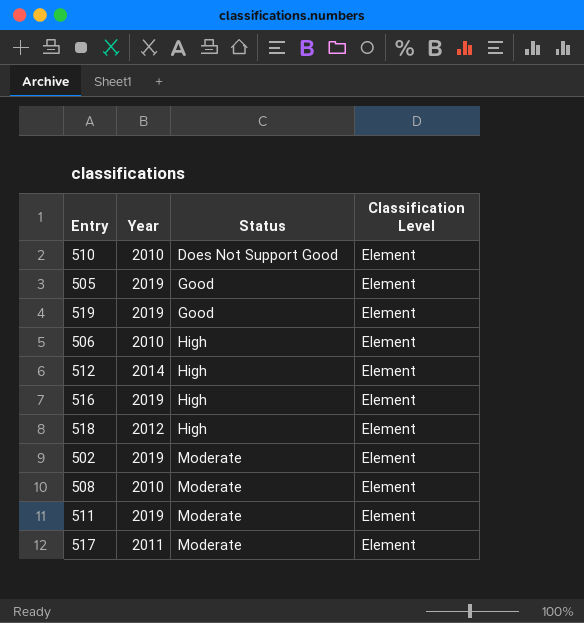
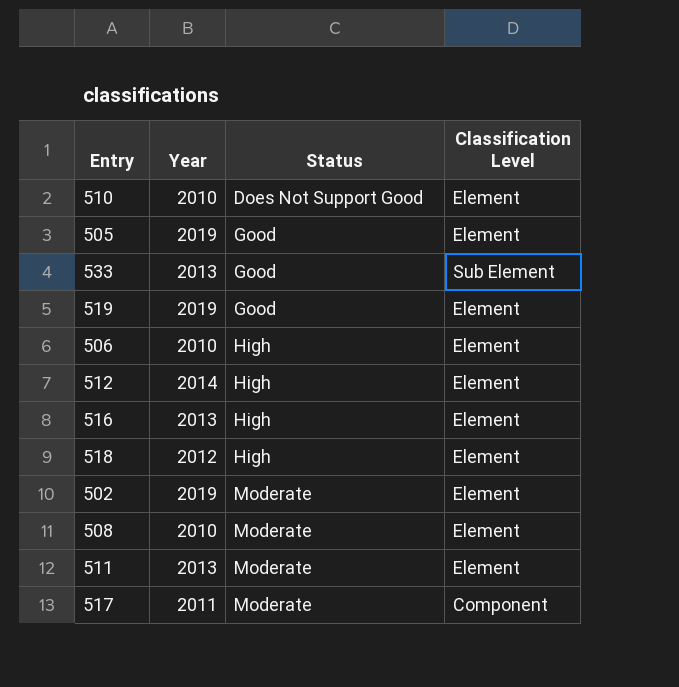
row 533: none -> 2013 | Good | Sub Element
516 | Year: 2019 -> 2013
511 | Year: 2019 -> 2013
517 | Classification Level: Element -> Component

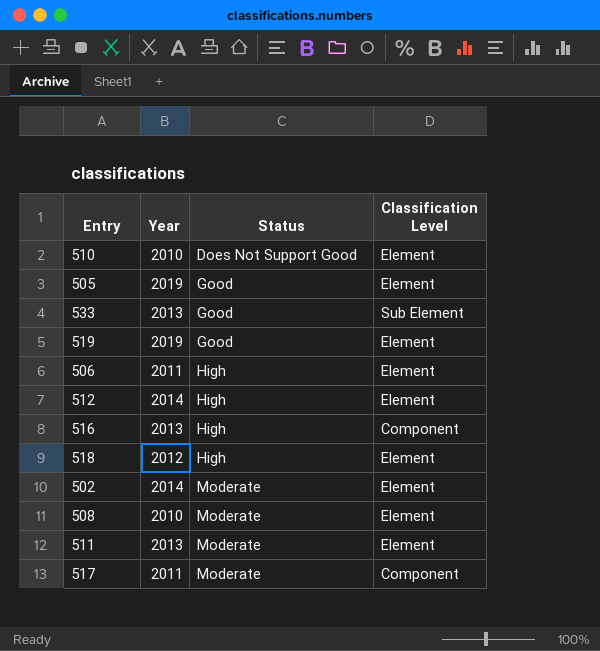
506 | Year: 2010 -> 2011
516 | Classification Level: Element -> Component
502 | Year: 2019 -> 2014

